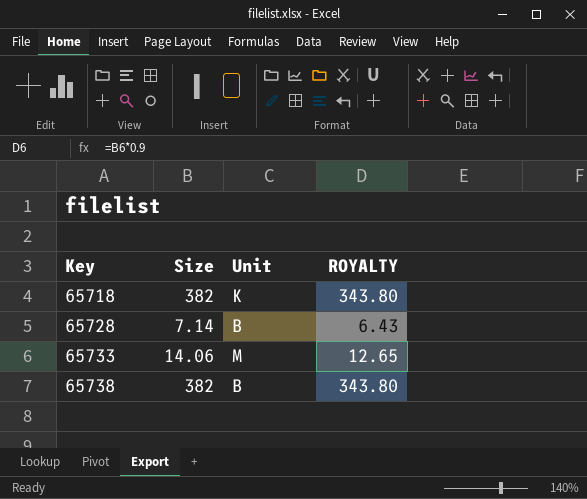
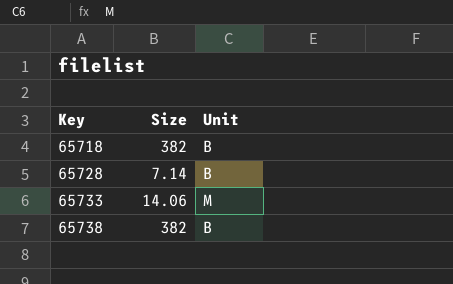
column ROYALTY | formula: [Size] * 0.9 -> none
65718 | Unit: K -> B

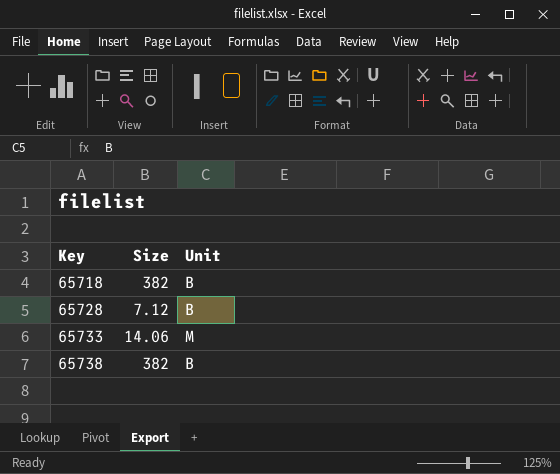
65728 | Size: 7.14 -> 7.12

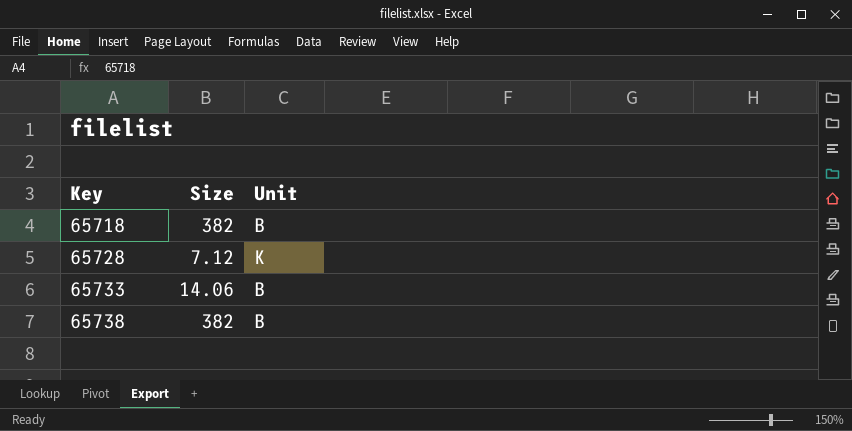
65728 | Unit: B -> K
65733 | Unit: M -> B

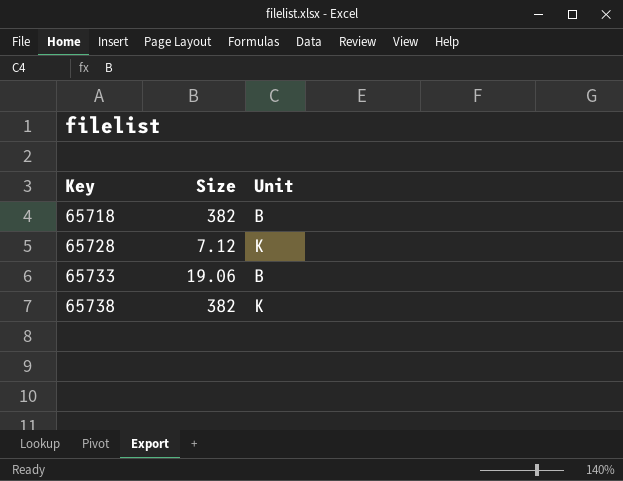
65733 | Size: 14.06 -> 19.06
65738 | Unit: B -> K

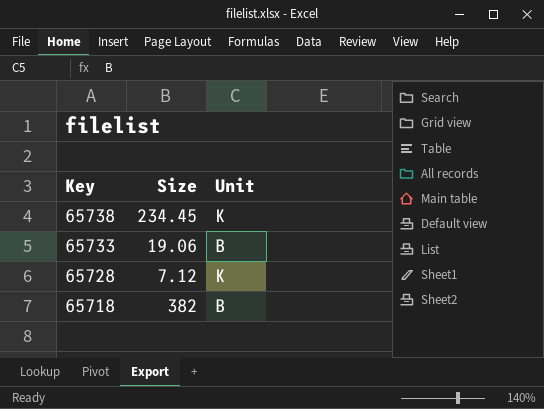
row order: Key ascending -> Key descending
65738 | Size: 382 -> 234.45

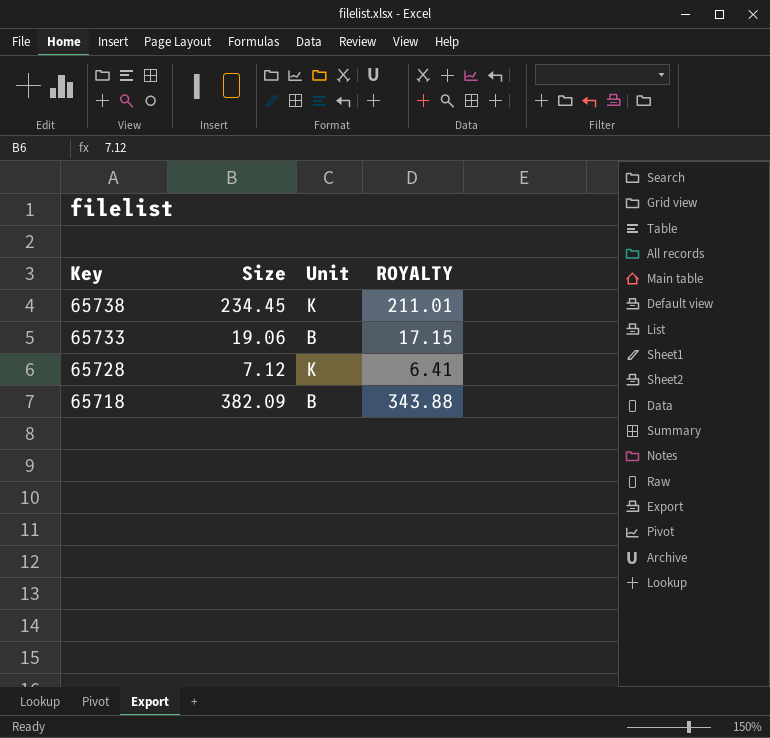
column ROYALTY | formula: none -> [Size] * 0.9
65718 | Size: 382 -> 382.09

